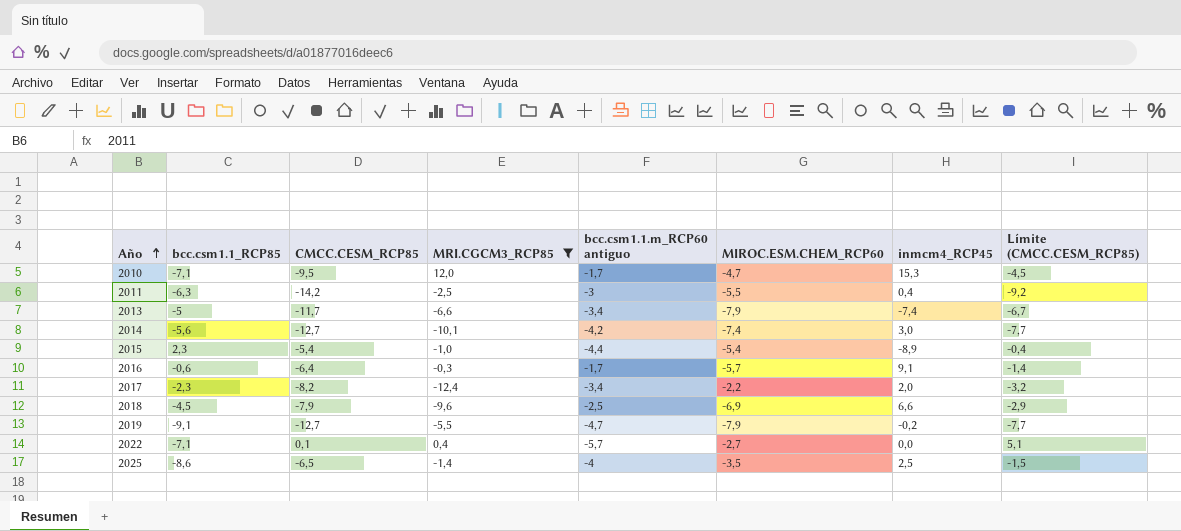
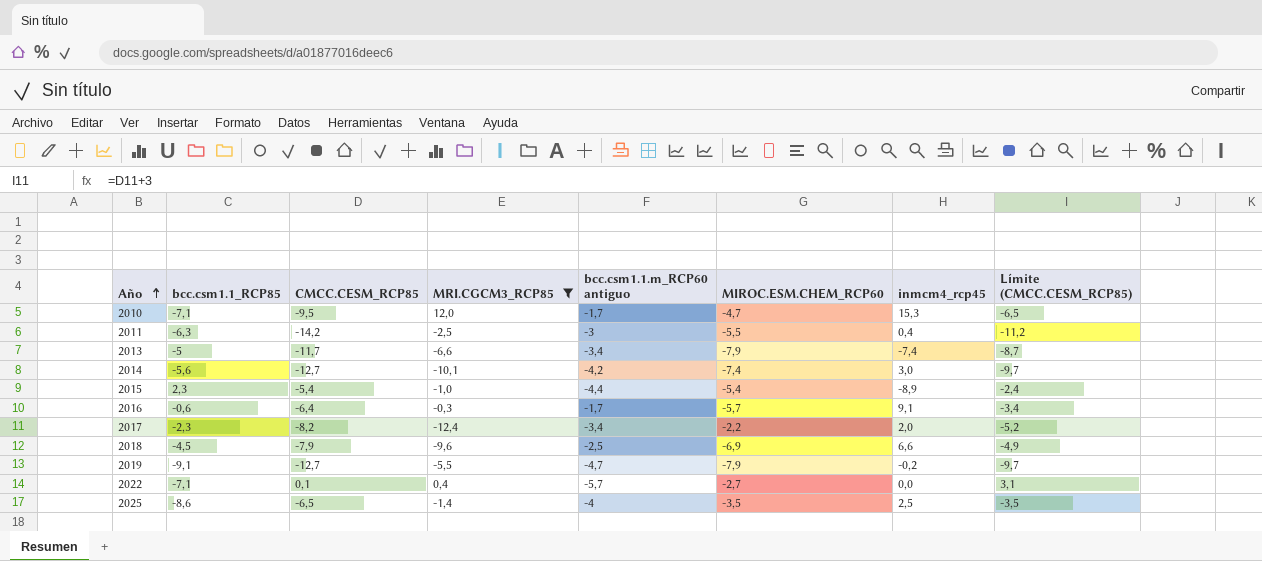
column name: inmcm4_RCP45 -> inmcm4_rcp45
column Límite (CMCC.CESM_RCP85) | formula: [CMCC.CESM_RCP85] + 5 -> [CMCC.CESM_RCP85] + 3

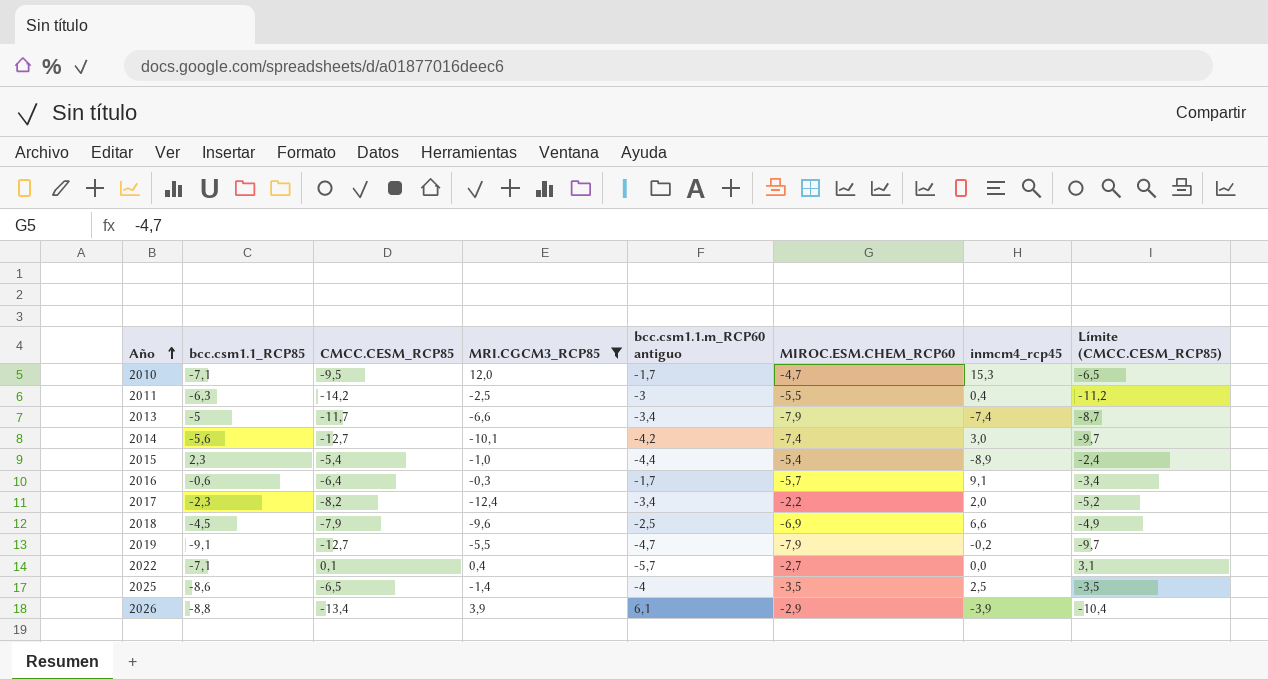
row 2026: none -> -8,8 | -13,4 | 3,9 | 6,1 | -2,9 | -3,9 | -10,4

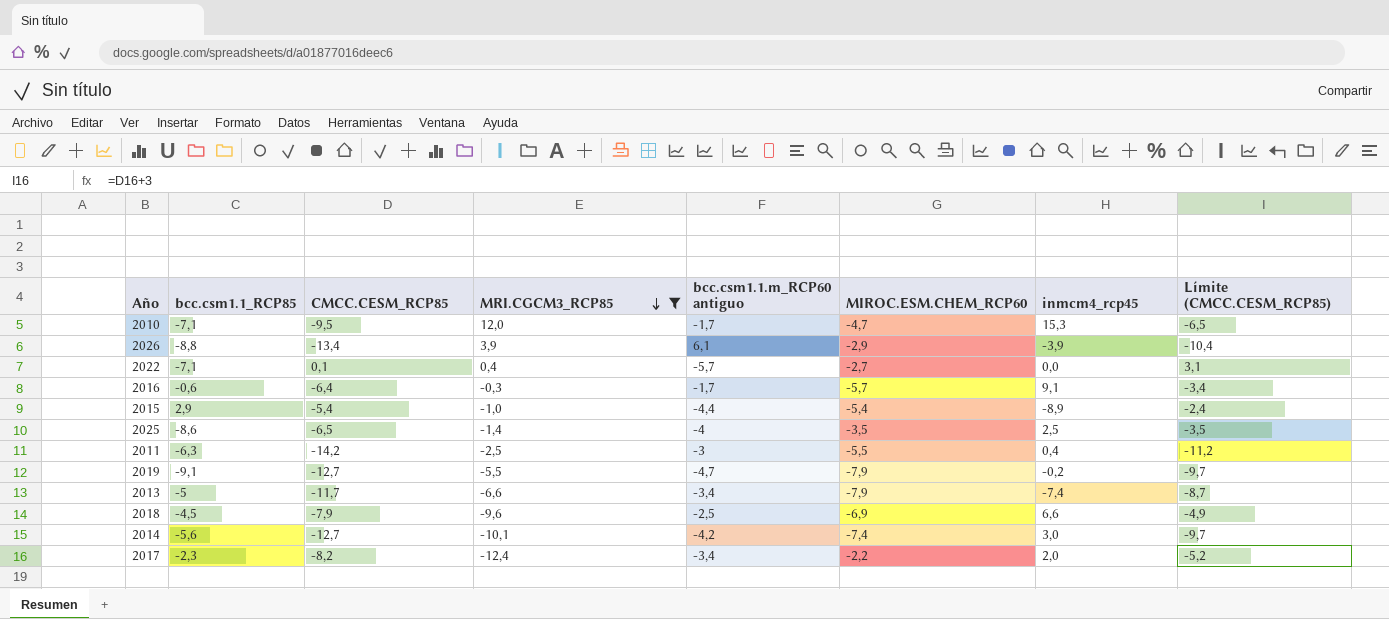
row order: Año ascending -> MRI.CGCM3_RCP85 descending
2015 | bcc.csm1.1_RCP85: 2,3 -> 2,9

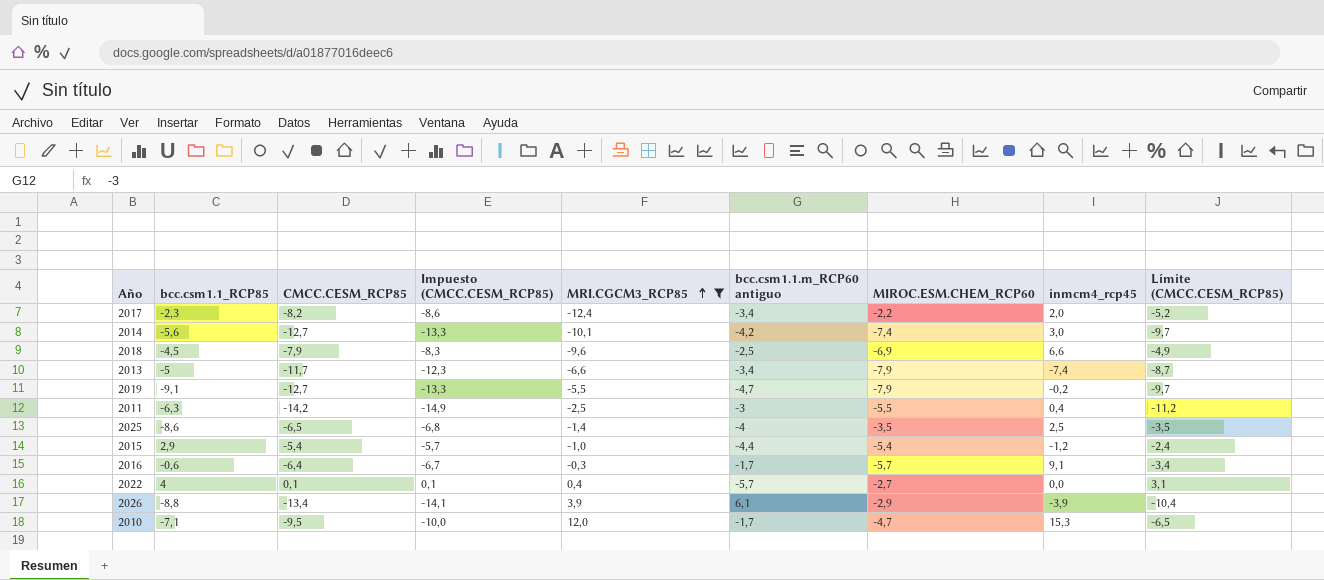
row order: MRI.CGCM3_RCP85 descending -> MRI.CGCM3_RCP85 ascending
column Impuesto (CMCC.CESM_RCP85) | formula: none -> [CMCC.CESM_RCP85] * 1,05
2015 | inmcm4_rcp45: -8,9 -> -1,2
2022 | bcc.csm1.1_RCP85: -7,1 -> 4

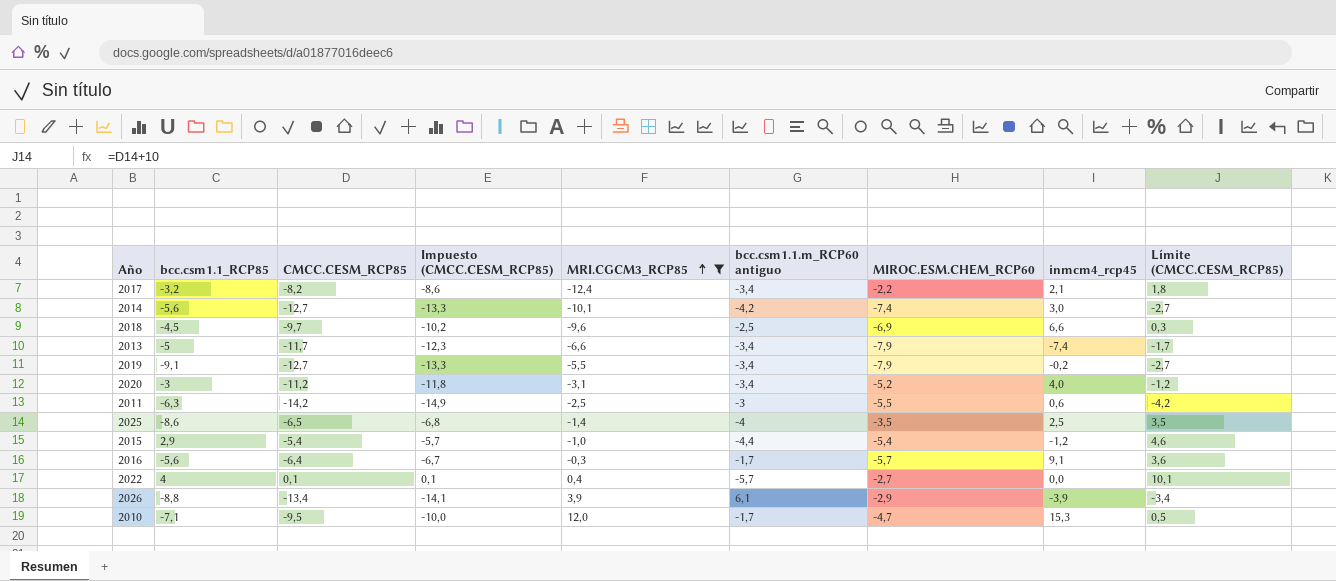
column Límite (CMCC.CESM_RCP85) | formula: [CMCC.CESM_RCP85] + 3 -> [CMCC.CESM_RCP85] + 10
2017 | bcc.csm1.1_RCP85: -2,3 -> -3,2
2017 | inmcm4_rcp45: 2,0 -> 2,1
2018 | CMCC.CESM_RCP85: -7,9 -> -9,7
2018 | Impuesto (CMCC.CESM_RCP85): -8,3 -> -10,2
2019 | bcc.csm1.1.m_RCP60 antiguo: -4,7 -> -3,4
row 2020: none -> -3 | -11,2 | -11,8 | -3,1 | -3,4 | -5,2 | 4,0 | -1,2
2011 | inmcm4_rcp45: 0,4 -> 0,6
2016 | bcc.csm1.1_RCP85: -0,6 -> -5,6

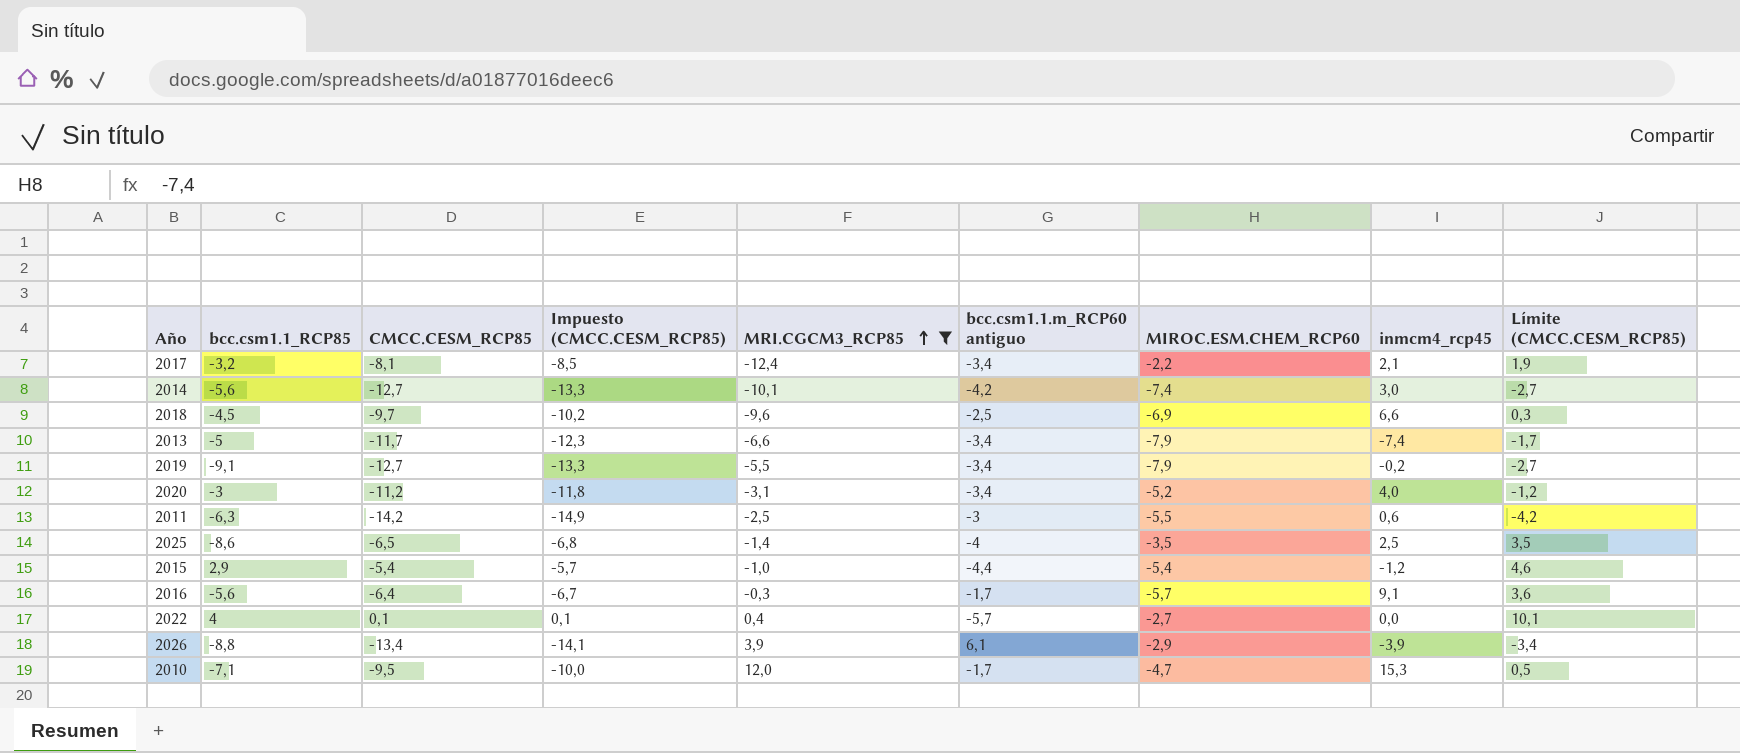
2017 | CMCC.CESM_RCP85: -8,2 -> -8,1
2017 | Impuesto (CMCC.CESM_RCP85): -8,6 -> -8,5
2017 | Límite (CMCC.CESM_RCP85): 1,8 -> 1,9

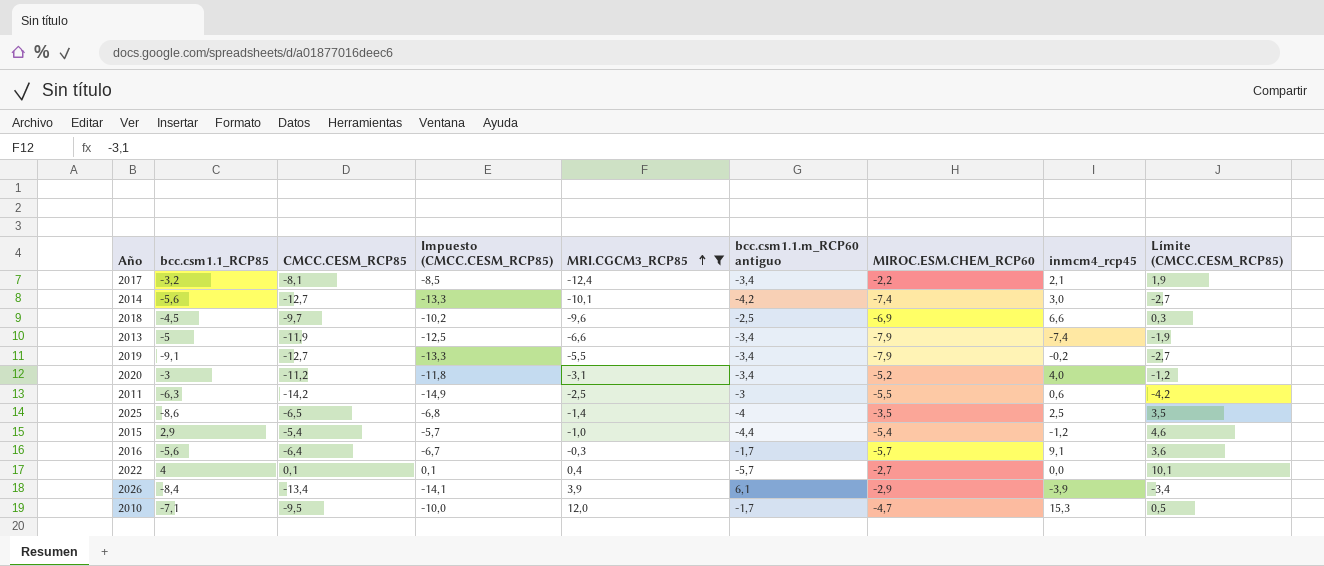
2013 | CMCC.CESM_RCP85: -11,7 -> -11,9
2013 | Impuesto (CMCC.CESM_RCP85): -12,3 -> -12,5
2013 | Límite (CMCC.CESM_RCP85): -1,7 -> -1,9
2026 | bcc.csm1.1_RCP85: -8,8 -> -8,4

